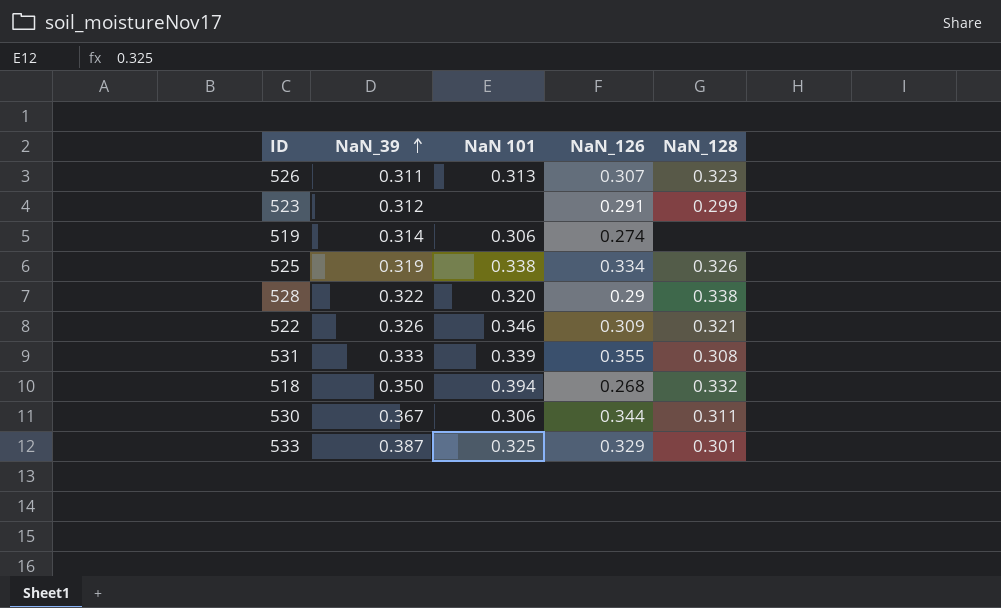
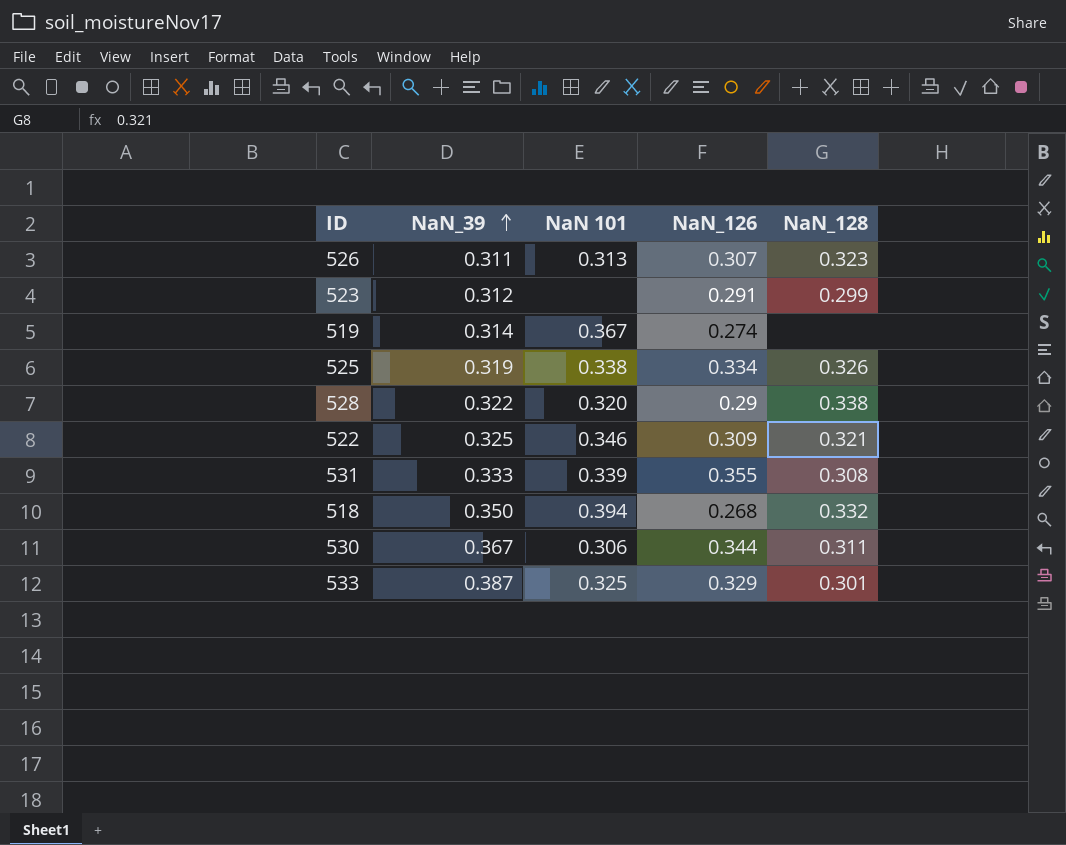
519 | NaN 101: 0.306 -> 0.367
522 | NaN_39: 0.326 -> 0.325

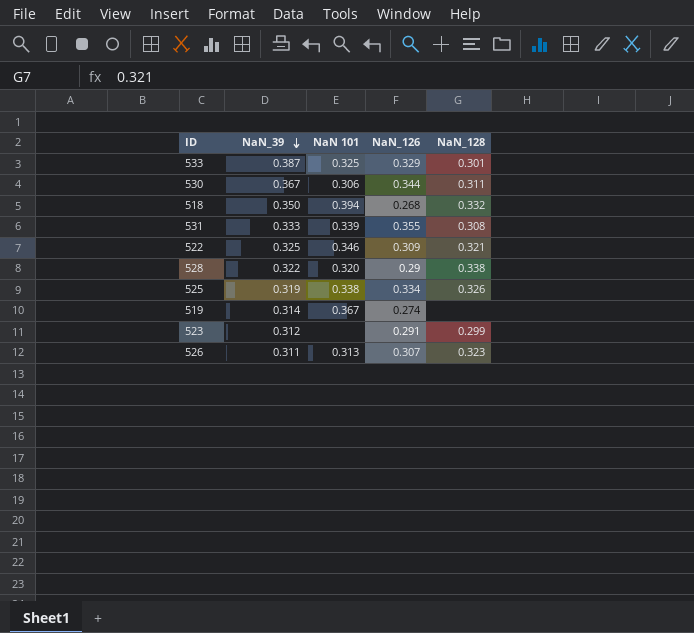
row order: NaN_39 ascending -> NaN_39 descending

